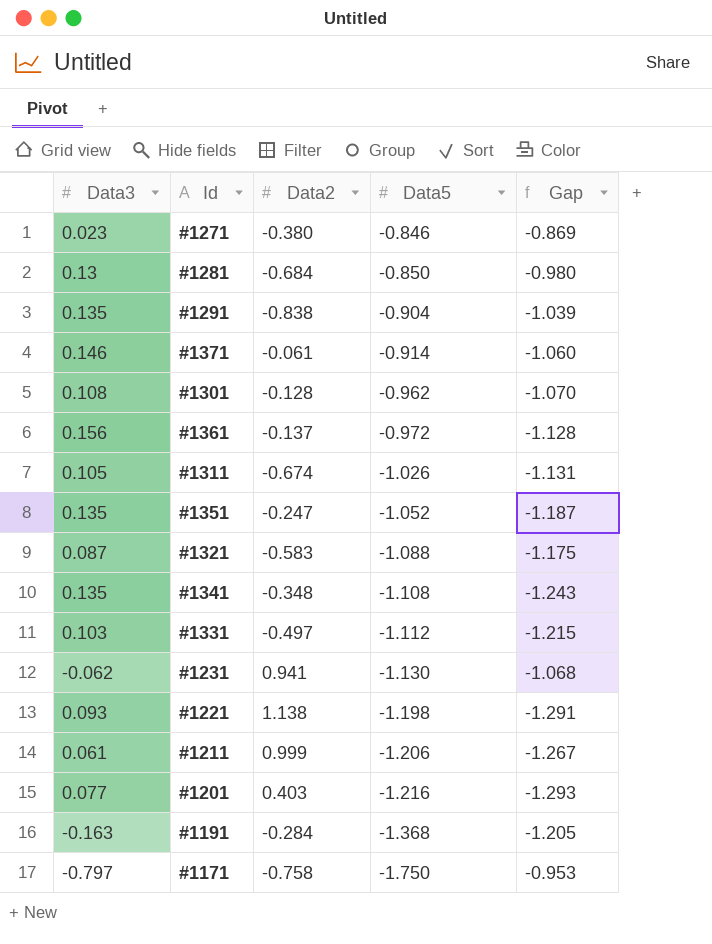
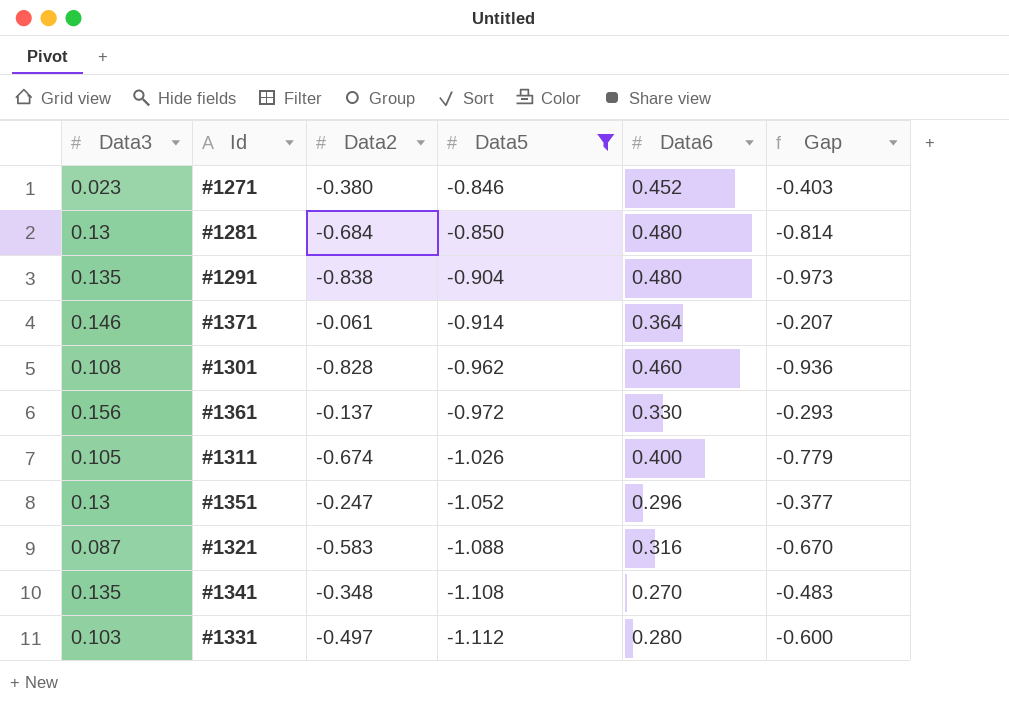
filter: none -> Data5 >= -1.112
column Data6 | position: none -> 5
column Gap | formula: [Data5] - [Data3] -> [Data2] - [Data3]
#1301 | Data2: -0.128 -> -0.828
#1351 | Data3: 0.135 -> 0.13

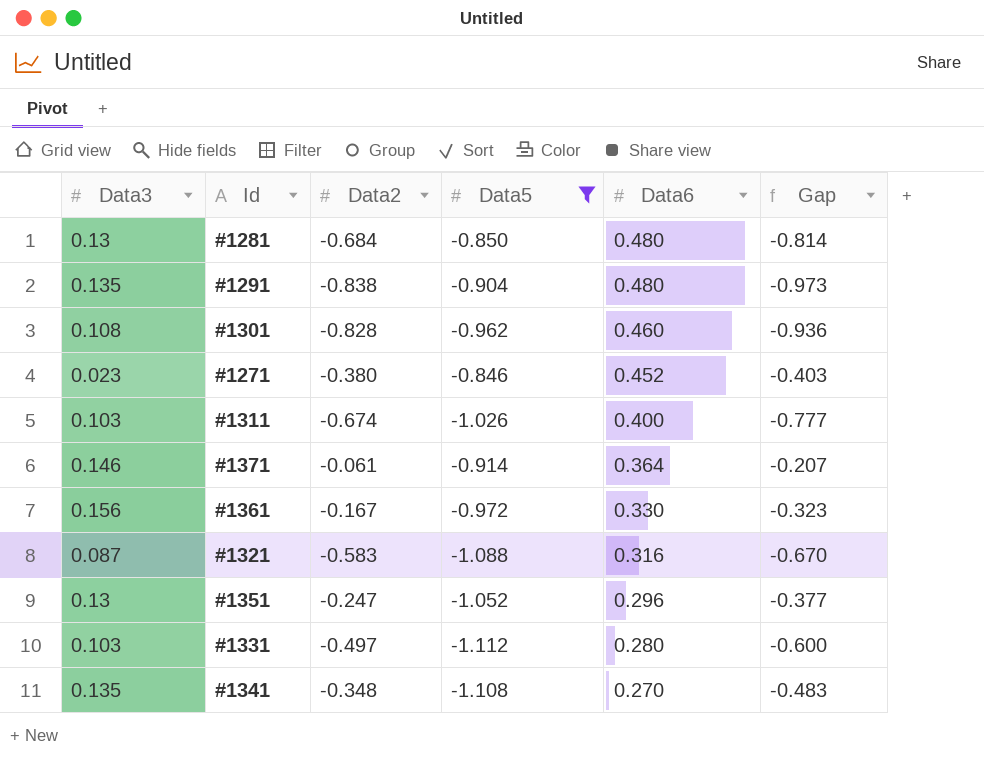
row order: Data5 descending -> Data6 descending
#1311 | Data3: 0.105 -> 0.103
#1311 | Gap: -0.779 -> -0.777
#1361 | Data2: -0.137 -> -0.167
#1361 | Gap: -0.293 -> -0.323

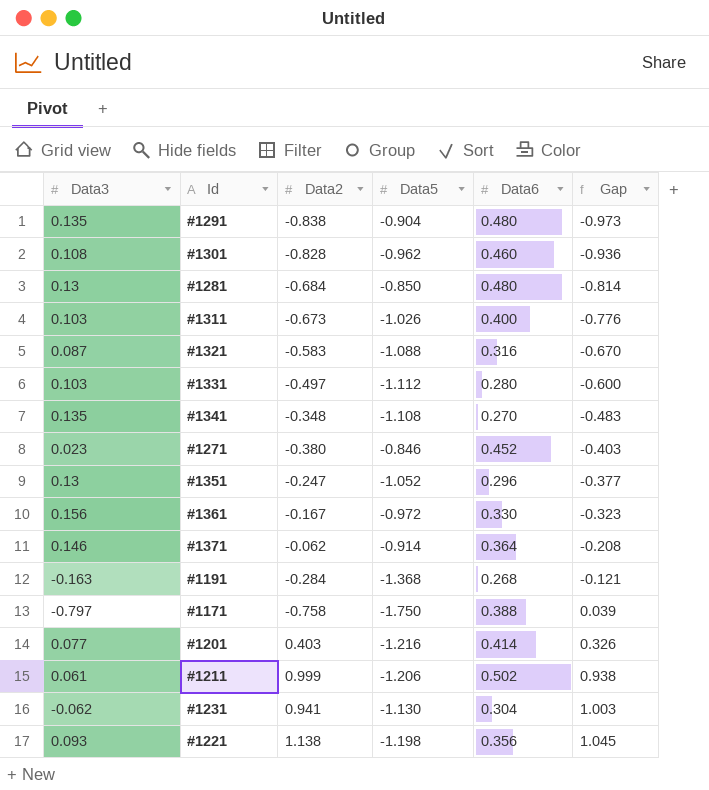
filter: Data5 >= -1.112 -> none
row order: Data6 descending -> Gap ascending
#1311 | Data2: -0.674 -> -0.673
#1311 | Gap: -0.777 -> -0.776
#1371 | Data2: -0.061 -> -0.062
#1371 | Gap: -0.207 -> -0.208

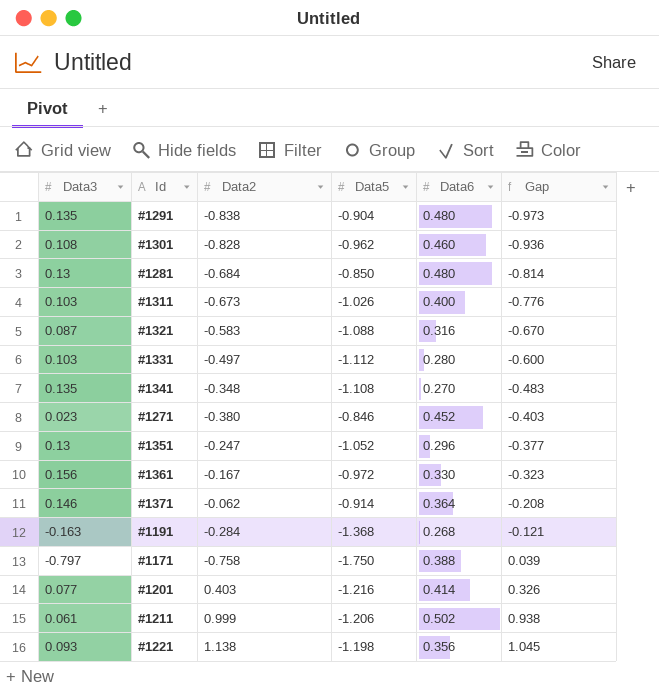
row #1231: -0.062 | 0.941 | -1.130 | 0.304 | 1.003 -> none

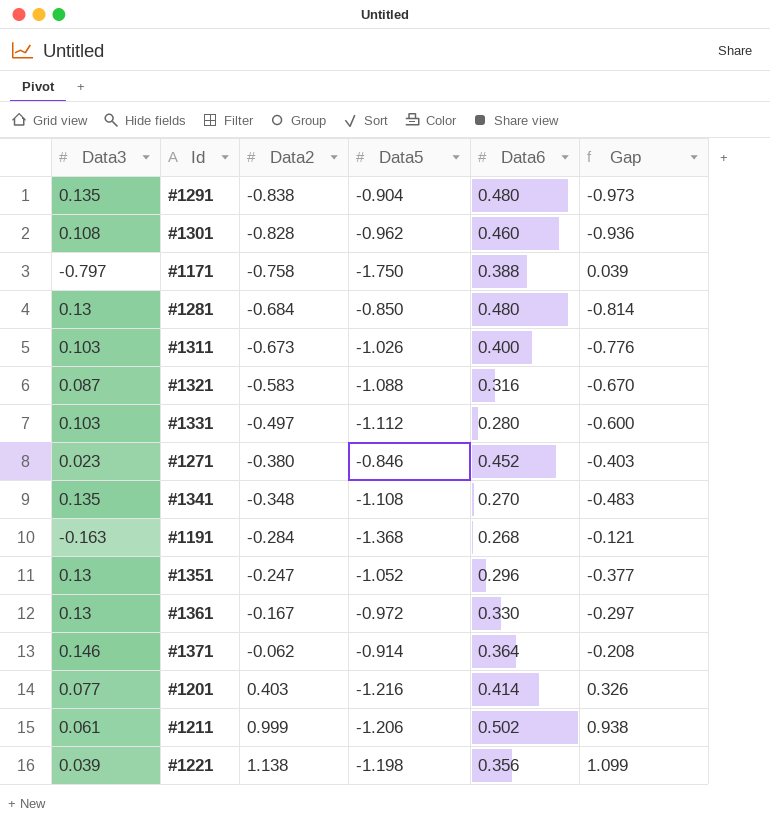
row order: Gap ascending -> Data2 ascending
#1361 | Data3: 0.156 -> 0.13
#1361 | Gap: -0.323 -> -0.297
#1221 | Data3: 0.093 -> 0.039
#1221 | Gap: 1.045 -> 1.099

